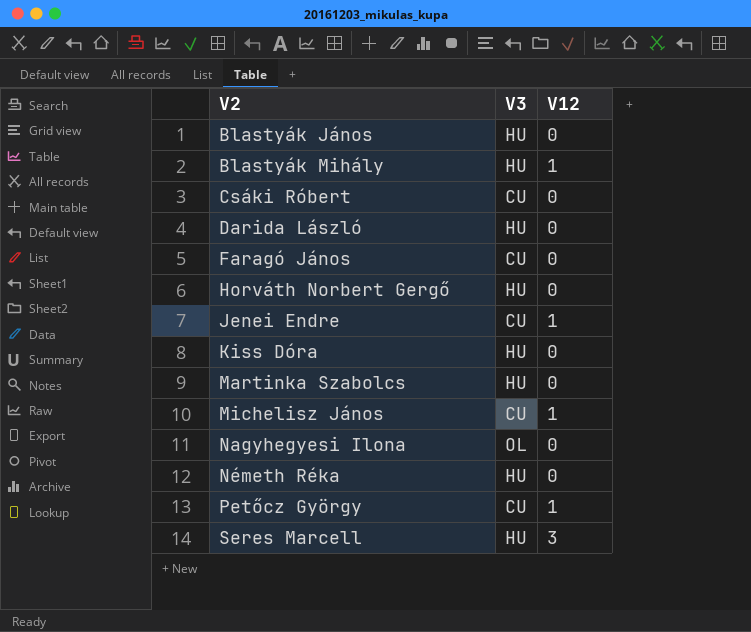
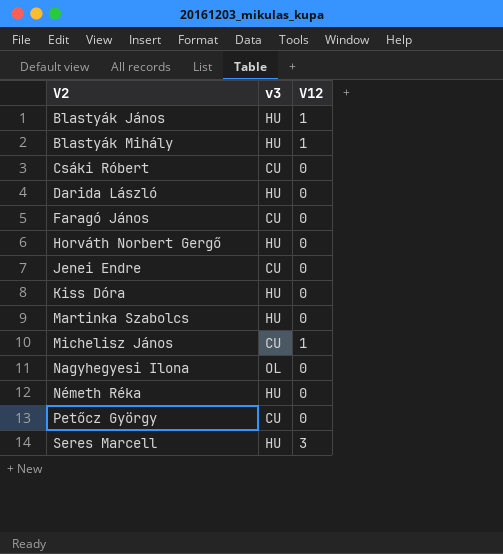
column name: V3 -> v3
Blastyák János | V12: 0 -> 1
Jenei Endre | V12: 1 -> 0
Petőcz György | V12: 1 -> 0

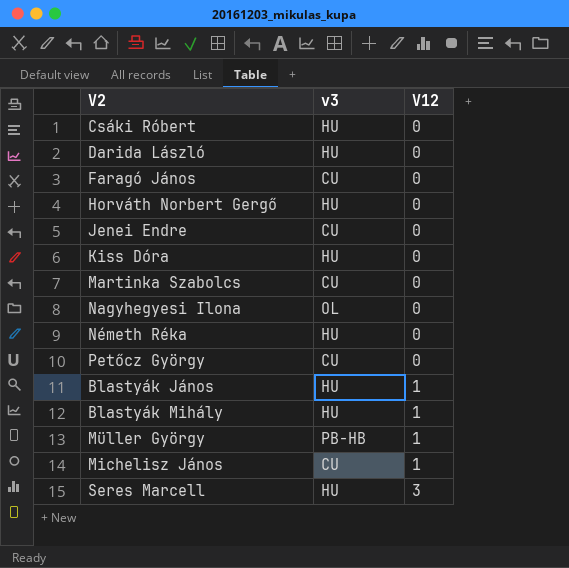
row order: V2 ascending -> V12 ascending
Csáki Róbert | v3: CU -> HU
Martinka Szabolcs | v3: HU -> CU
row Müller György: none -> PB-HB | 1

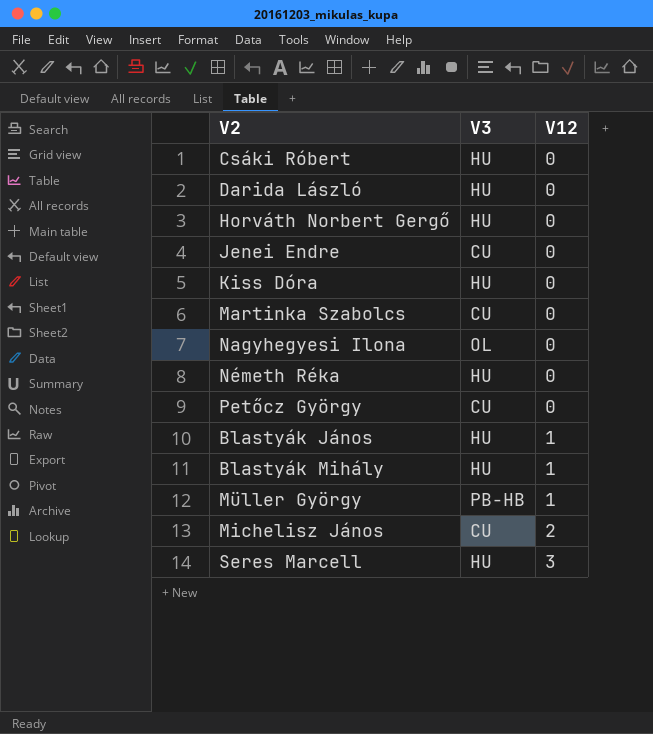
column name: v3 -> V3
row Faragó János: CU | 0 -> none
Michelisz János | V12: 1 -> 2

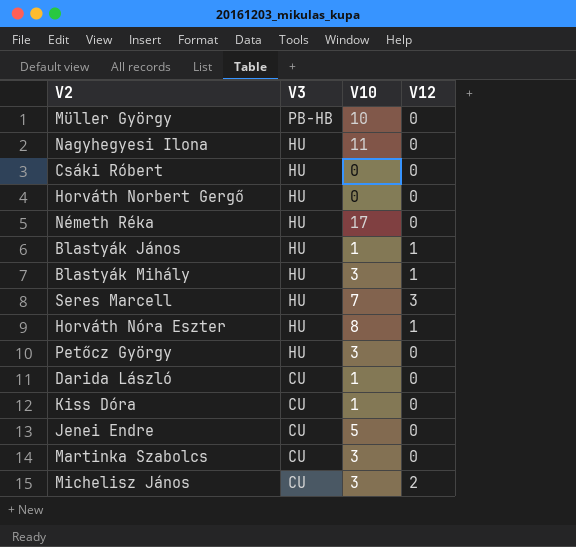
row order: V12 ascending -> V3 descending
column V10 | position: none -> 3
Müller György | V12: 1 -> 0
Nagyhegyesi Ilona | V3: OL -> HU
row Horváth Nóra Eszter: none -> HU | 8 | 1
Petőcz György | V3: CU -> HU
Darida László | V3: HU -> CU
Kiss Dóra | V3: HU -> CU

